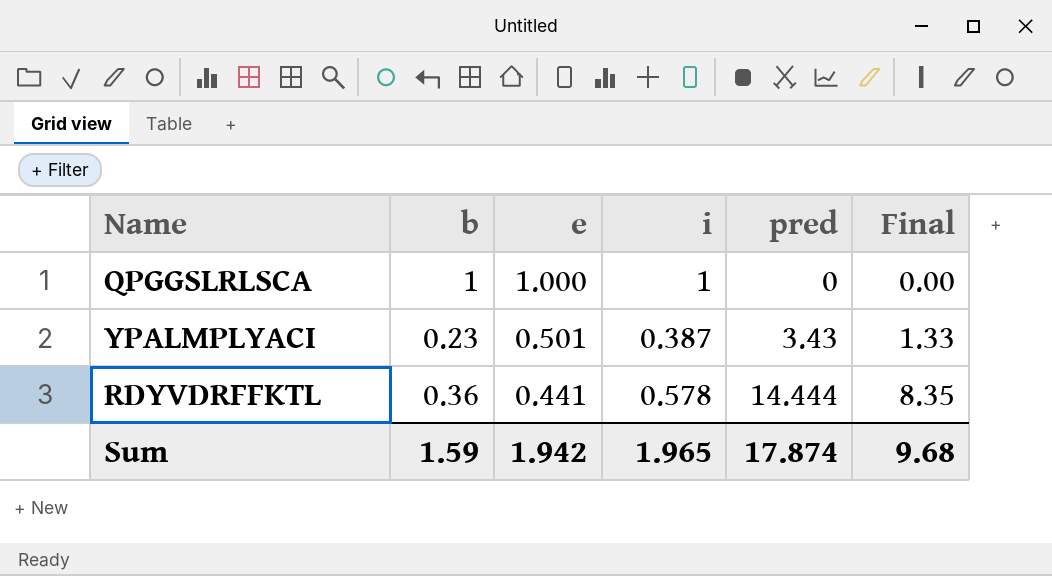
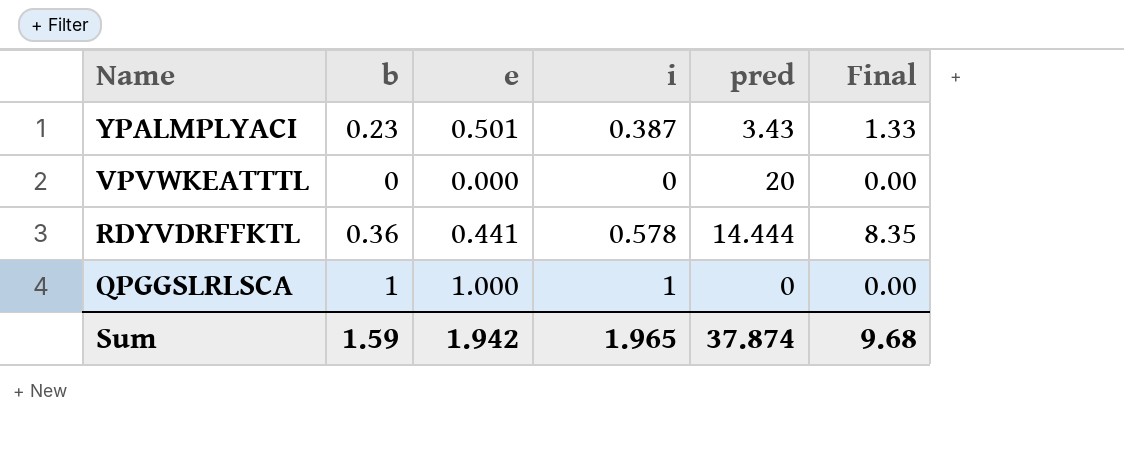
row order: e descending -> Name descending
row VPVWKEATTTL: none -> 0 | 0.000 | 0 | 20 | 0.00
Sum | pred: 17.874 -> 37.874

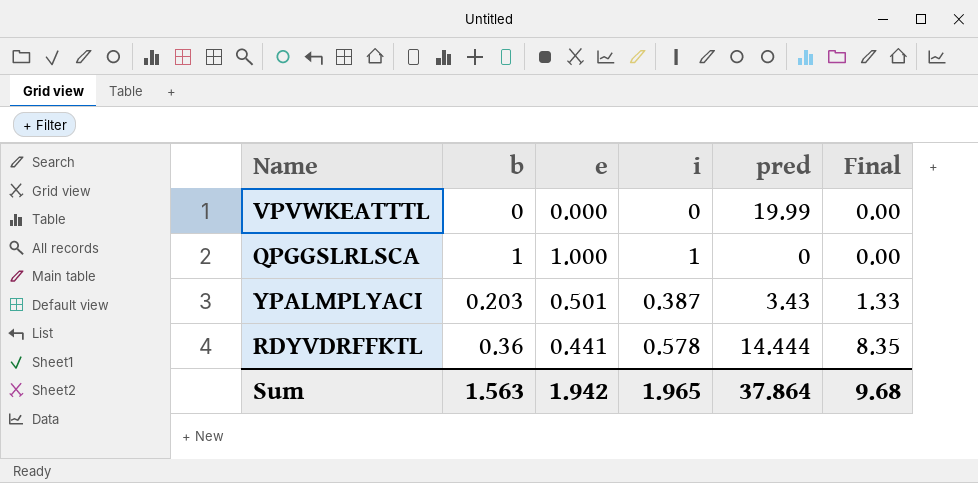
row order: Name descending -> Final ascending
VPVWKEATTTL | pred: 20 -> 19.99
YPALMPLYACI | b: 0.23 -> 0.203
Sum | b: 1.59 -> 1.563
Sum | pred: 37.874 -> 37.864

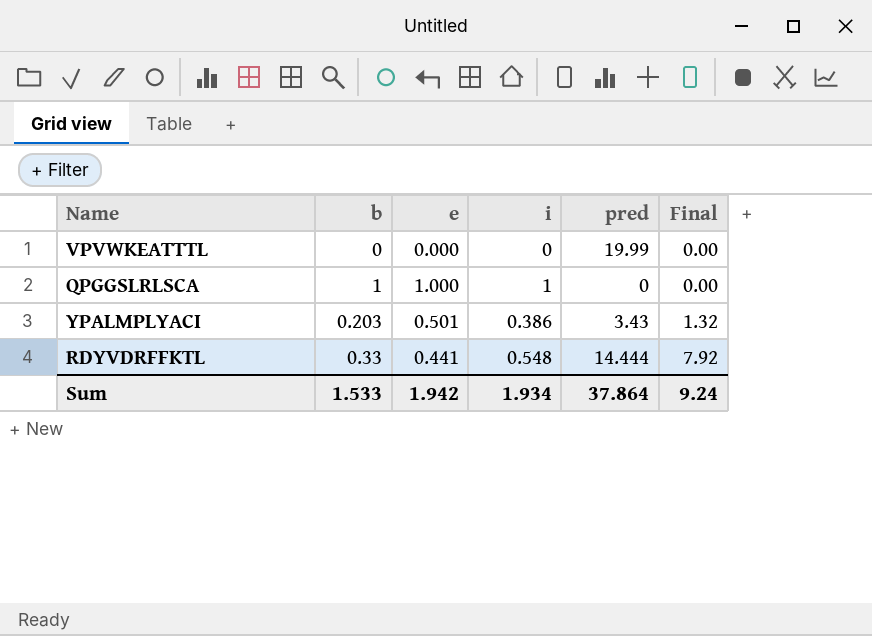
YPALMPLYACI | i: 0.387 -> 0.386
YPALMPLYACI | Final: 1.33 -> 1.32
RDYVDRFFKTL | b: 0.36 -> 0.33
RDYVDRFFKTL | i: 0.578 -> 0.548
RDYVDRFFKTL | Final: 8.35 -> 7.92
Sum | b: 1.563 -> 1.533
Sum | i: 1.965 -> 1.934
Sum | Final: 9.68 -> 9.24

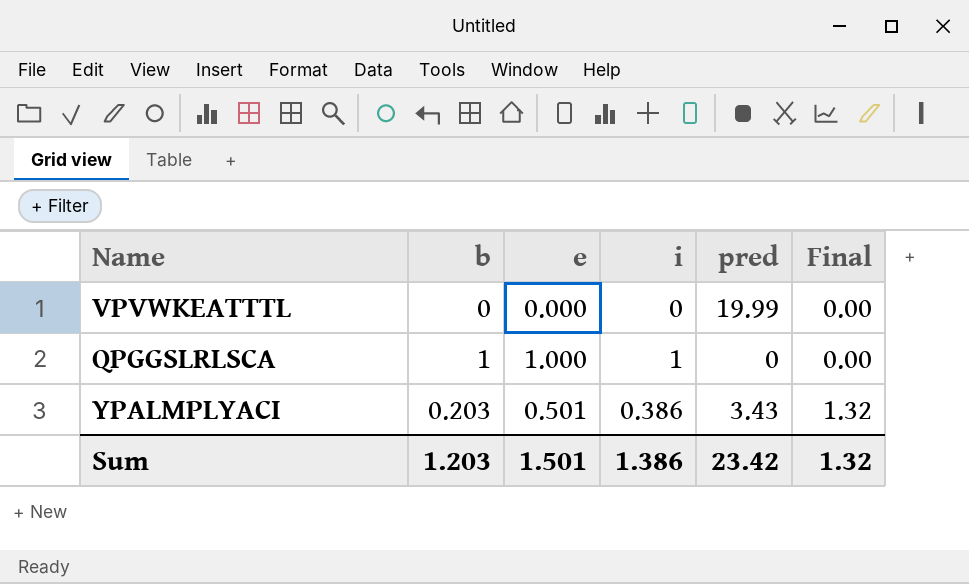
row RDYVDRFFKTL: 0.33 | 0.441 | 0.548 | 14.444 | 7.92 -> none
Sum | b: 1.533 -> 1.203
Sum | e: 1.942 -> 1.501
Sum | i: 1.934 -> 1.386
Sum | pred: 37.864 -> 23.42
Sum | Final: 9.24 -> 1.32

